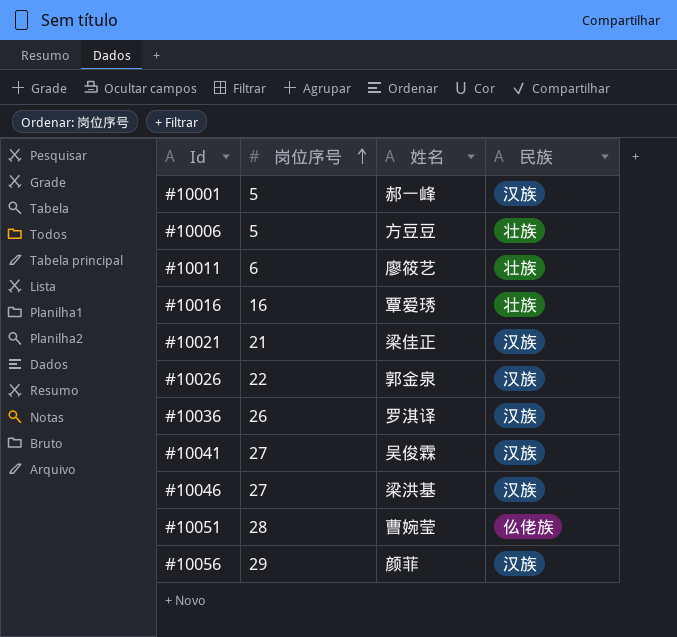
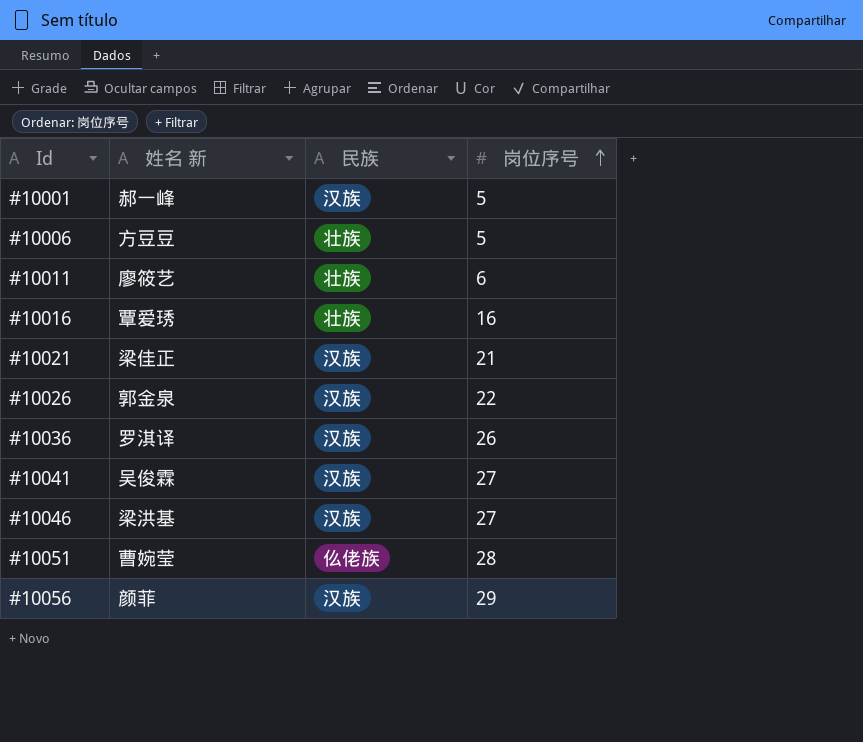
column name: 姓名 -> 姓名 新
column 岗位序号 | position: 2 -> 4

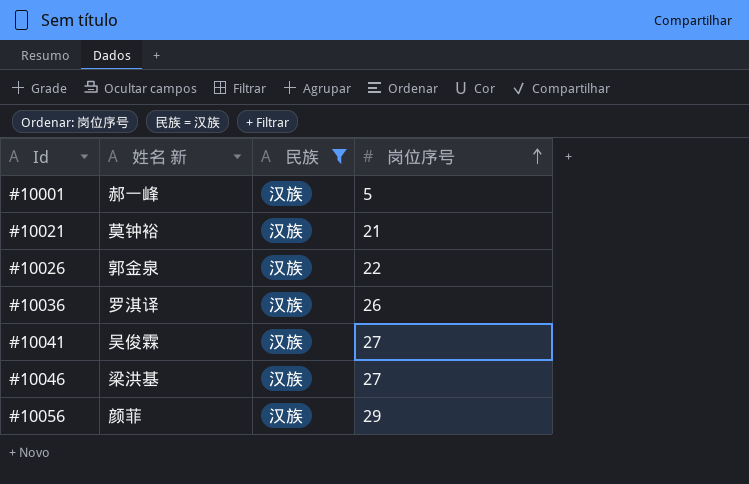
filter: none -> 民族 = 汉族
#10021 | 姓名 新: 梁佳正 -> 莫钟裕

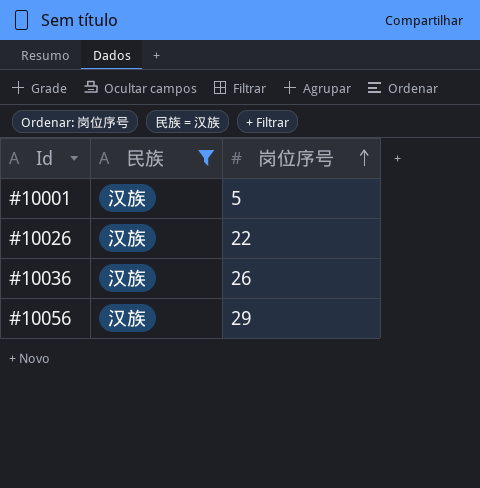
column 姓名 新 | position: 2 -> none
row #10021: 莫钟裕 | 汉族 | 21 -> none
row #10041: 吴俊霖 | 汉族 | 27 -> none
row #10046: 梁洪基 | 汉族 | 27 -> none

